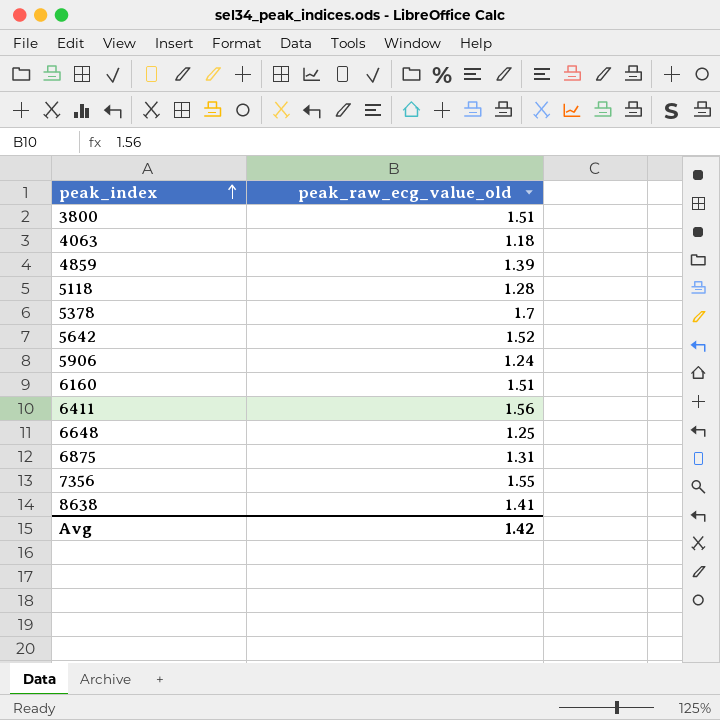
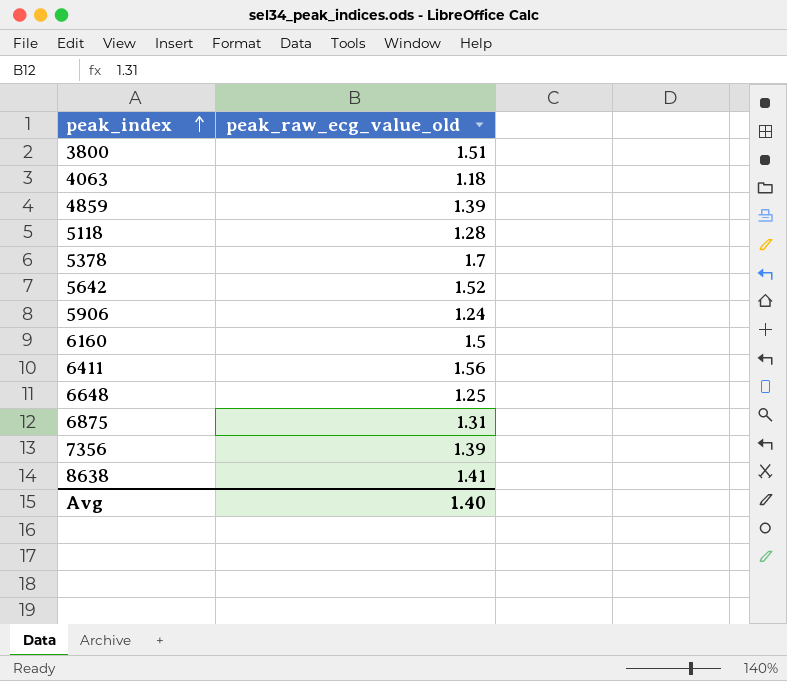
6160 | peak_raw_ecg_value_old: 1.51 -> 1.5
7356 | peak_raw_ecg_value_old: 1.55 -> 1.39
Avg | peak_raw_ecg_value_old: 1.42 -> 1.40

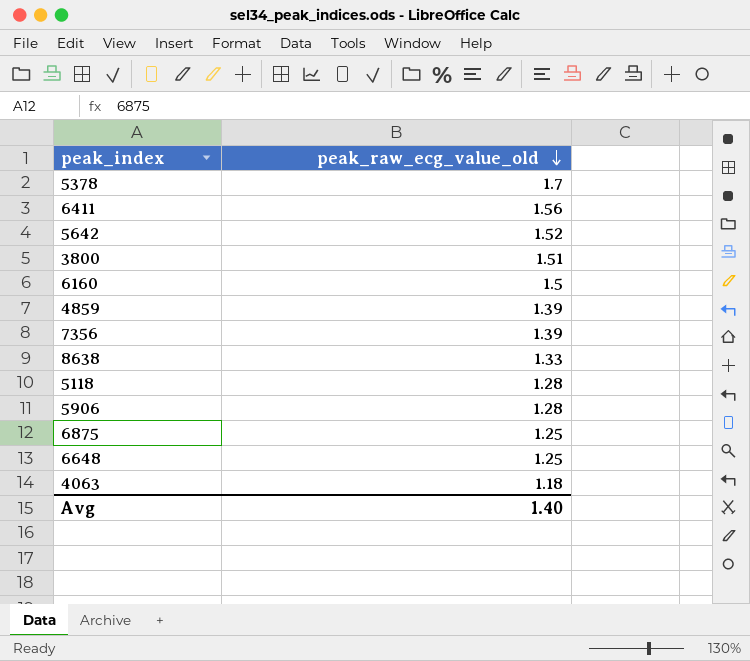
row order: peak_index ascending -> peak_raw_ecg_value_old descending
8638 | peak_raw_ecg_value_old: 1.41 -> 1.33
5906 | peak_raw_ecg_value_old: 1.24 -> 1.28
6875 | peak_raw_ecg_value_old: 1.31 -> 1.25

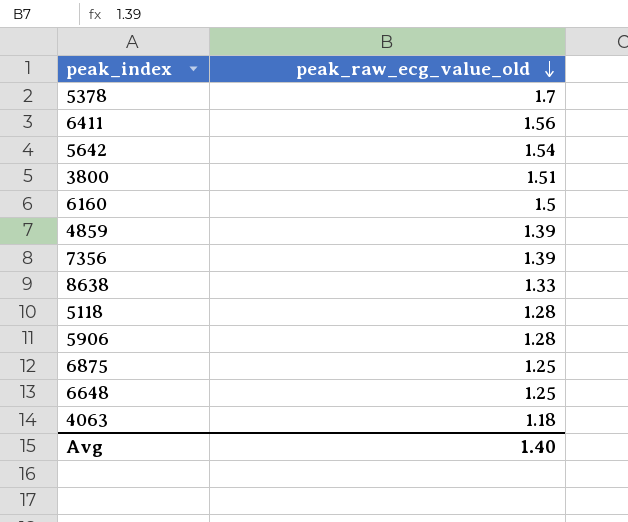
5642 | peak_raw_ecg_value_old: 1.52 -> 1.54

